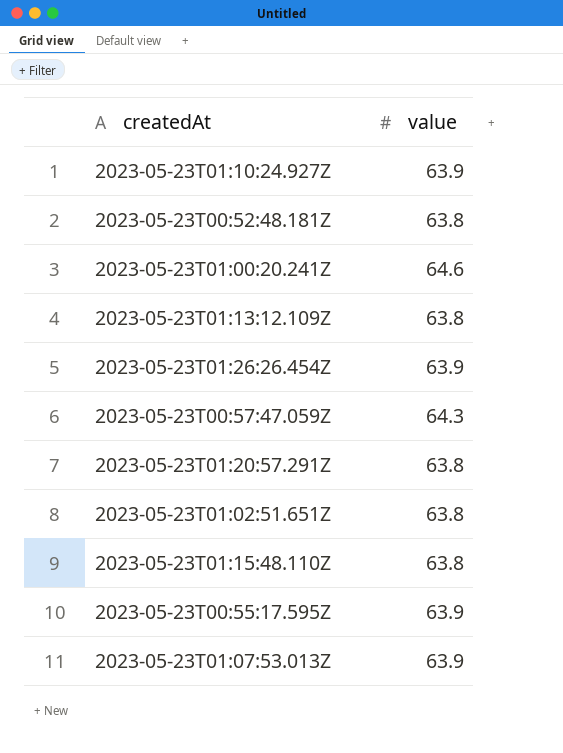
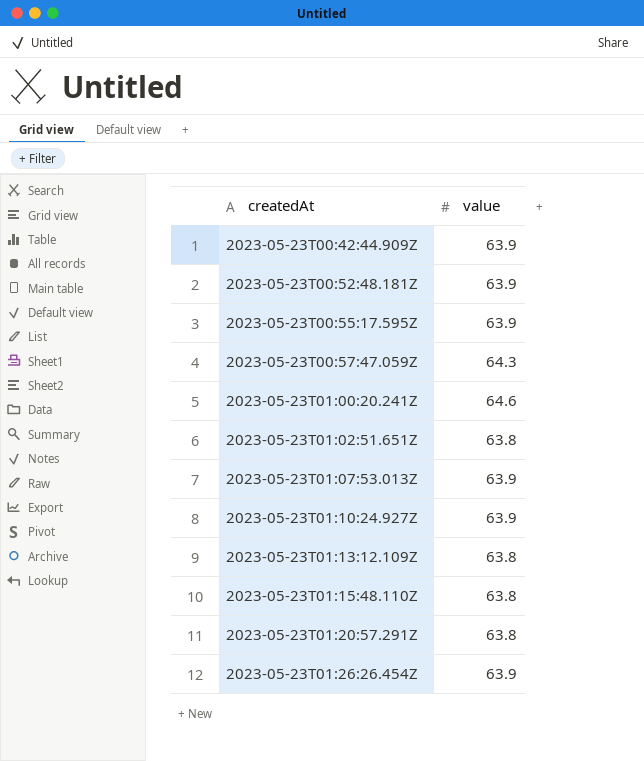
row order: none -> createdAt ascending
row 2023-05-23T00:42:44.909Z: none -> 63.9
2023-05-23T00:52:48.181Z | value: 63.8 -> 63.9

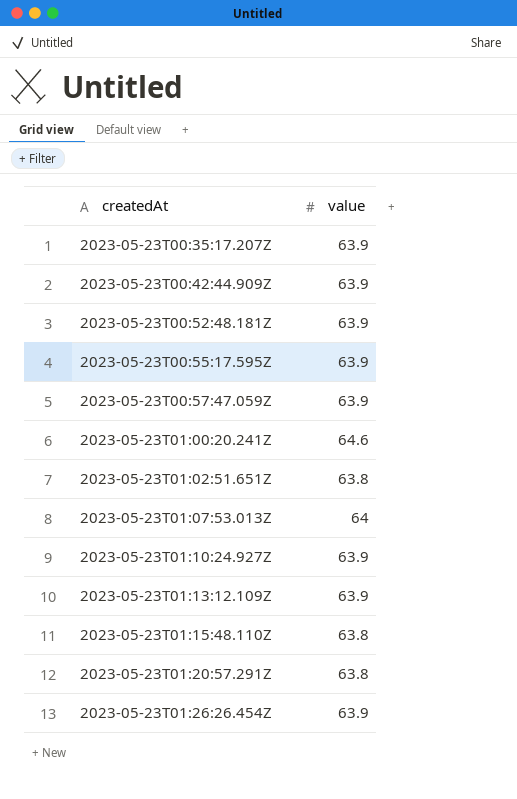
row 2023-05-23T00:35:17.207Z: none -> 63.9
2023-05-23T00:57:47.059Z | value: 64.3 -> 63.9
2023-05-23T01:07:53.013Z | value: 63.9 -> 64
2023-05-23T01:13:12.109Z | value: 63.8 -> 63.9

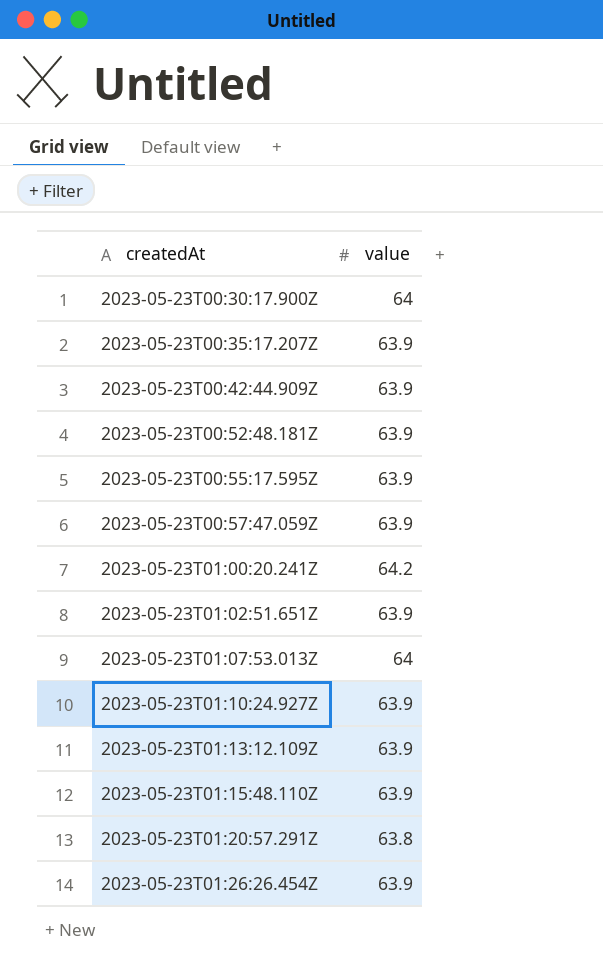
row 2023-05-23T00:30:17.900Z: none -> 64
2023-05-23T01:00:20.241Z | value: 64.6 -> 64.2
2023-05-23T01:02:51.651Z | value: 63.8 -> 63.9
2023-05-23T01:15:48.110Z | value: 63.8 -> 63.9

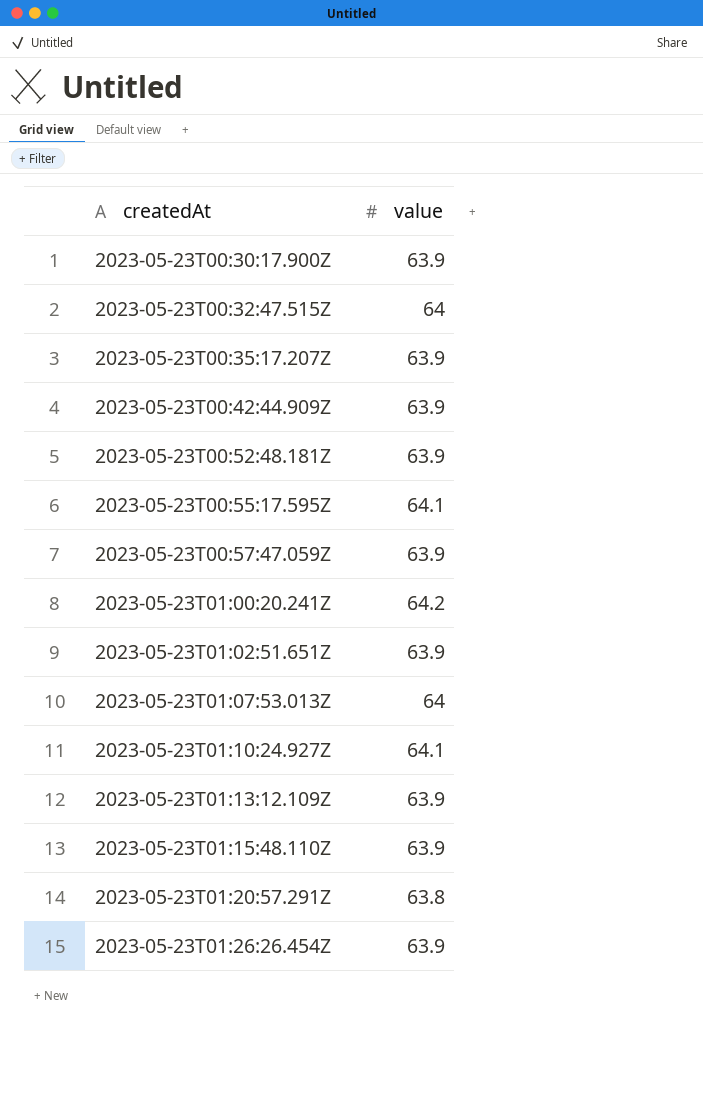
2023-05-23T00:30:17.900Z | value: 64 -> 63.9
row 2023-05-23T00:32:47.515Z: none -> 64
2023-05-23T00:55:17.595Z | value: 63.9 -> 64.1
2023-05-23T01:10:24.927Z | value: 63.9 -> 64.1

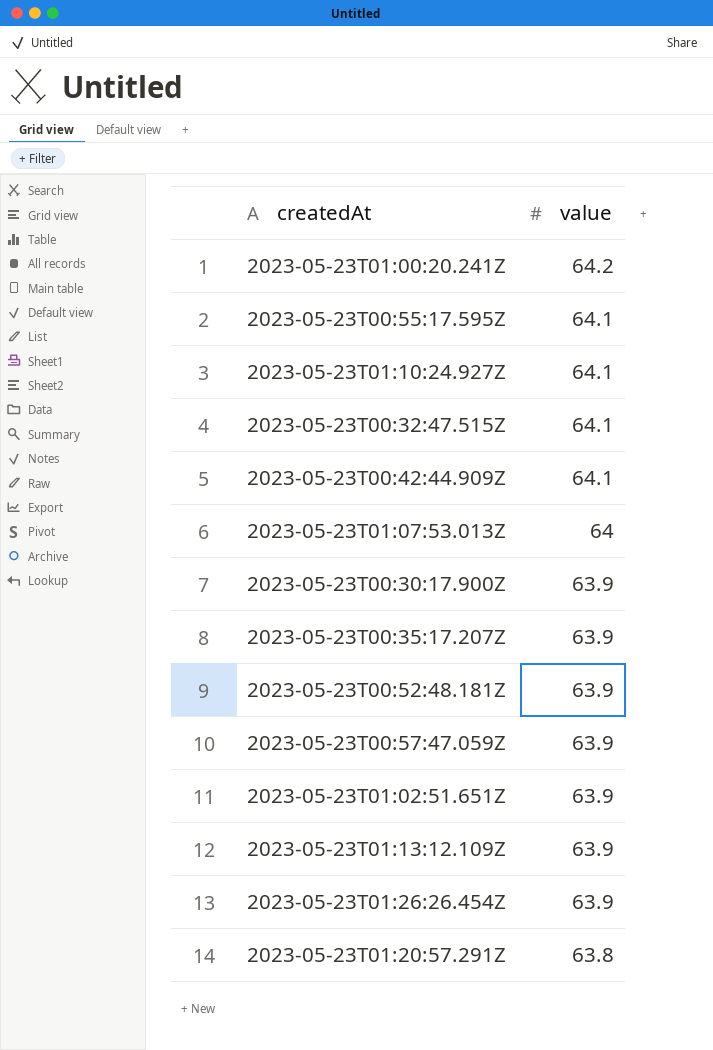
row order: createdAt ascending -> value descending
row 2023-05-23T01:15:48.110Z: 63.9 -> none
2023-05-23T00:32:47.515Z | value: 64 -> 64.1
2023-05-23T00:42:44.909Z | value: 63.9 -> 64.1

